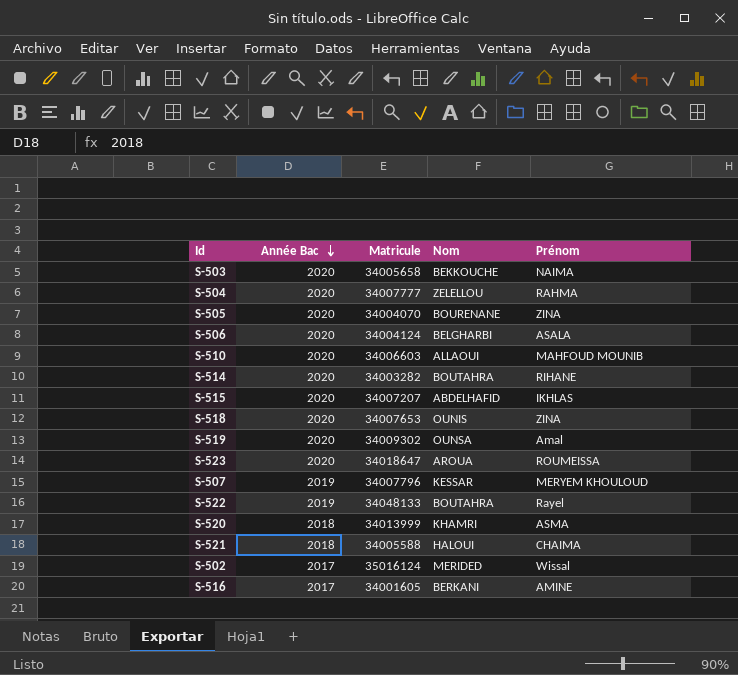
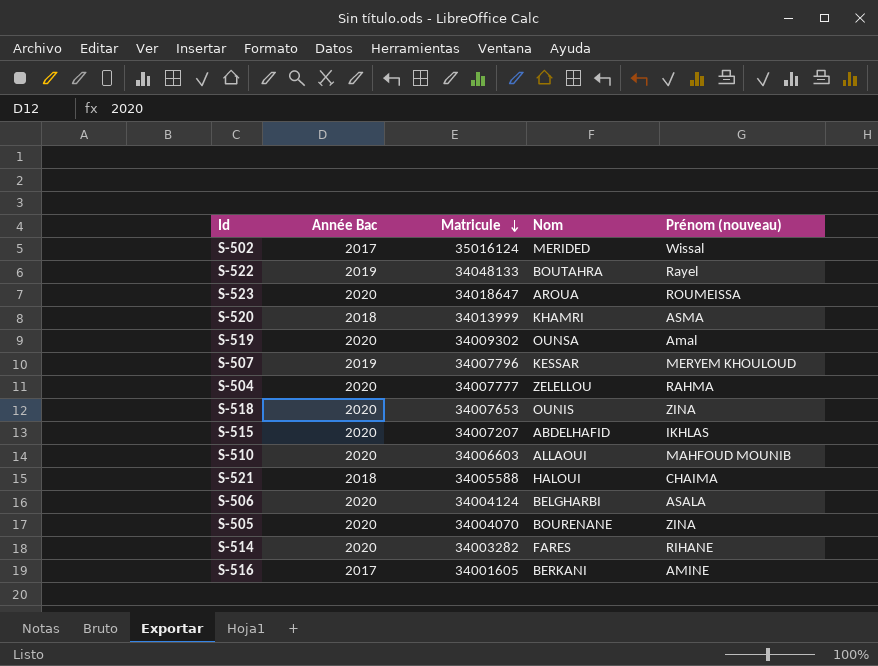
row order: Année Bac descending -> Matricule descending
column name: Prénom -> Prénom (nouveau)
row S-503: 2020 | 34005658 | BEKKOUCHE | NAIMA -> none
S-514 | Nom: BOUTAHRA -> FARES

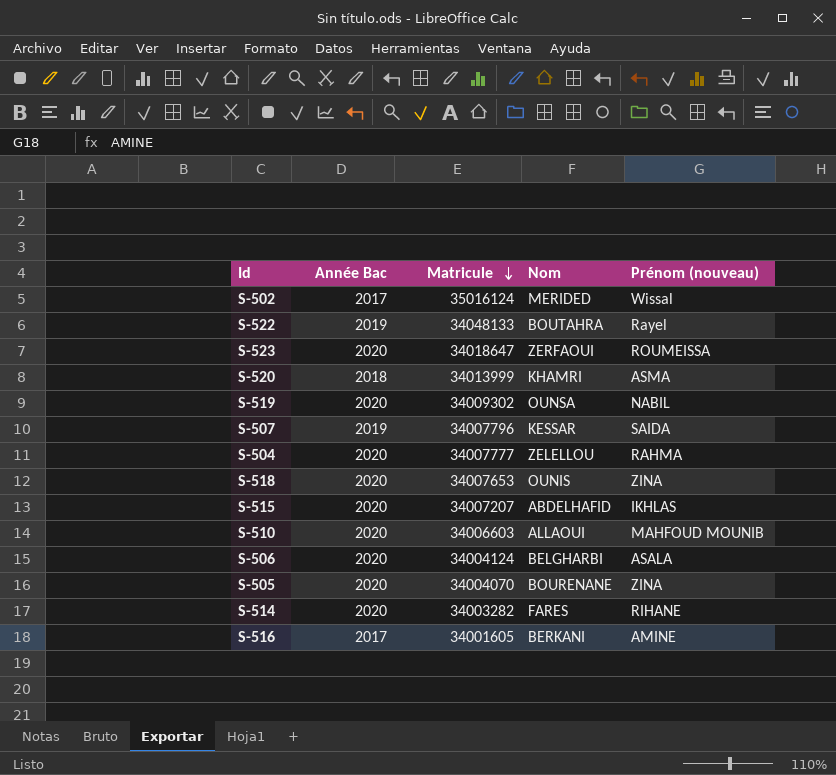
row S-521: 2018 | 34005588 | HALOUI | CHAIMA -> none
S-523 | Nom: AROUA -> ZERFAOUI
S-519 | Prénom (nouveau): Amal -> NABIL
S-507 | Prénom (nouveau): MERYEM KHOULOUD -> SAIDA

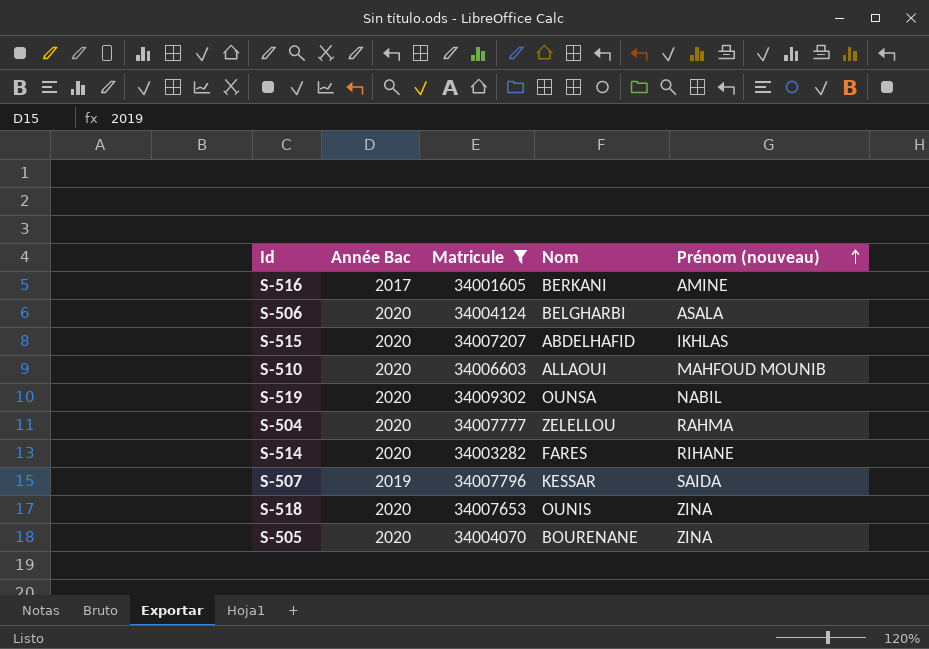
filter: none -> Matricule <= 34009302
row order: Matricule descending -> Prénom (nouveau) ascending

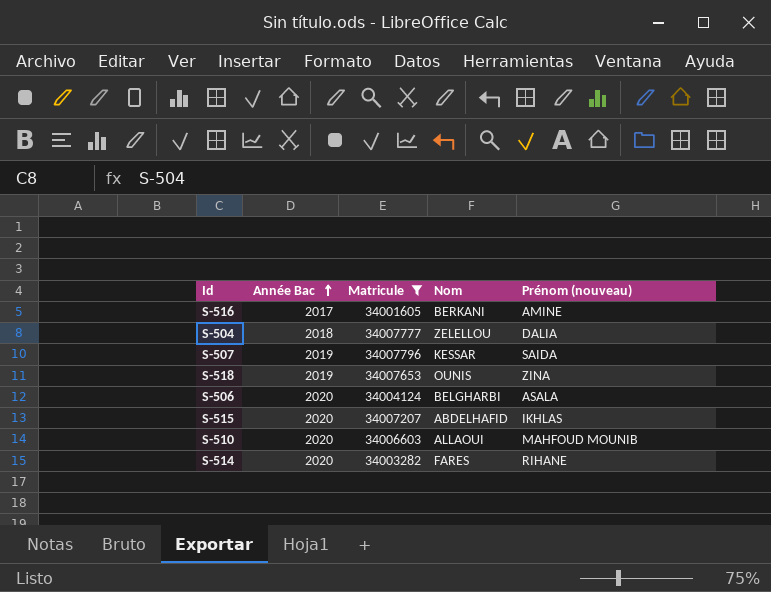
row order: Prénom (nouveau) ascending -> Année Bac ascending
row S-519: 2020 | 34009302 | OUNSA | NABIL -> none
row S-505: 2020 | 34004070 | BOURENANE | ZINA -> none
S-504 | Année Bac: 2020 -> 2018
S-504 | Prénom (nouveau): RAHMA -> DALIA
S-518 | Année Bac: 2020 -> 2019

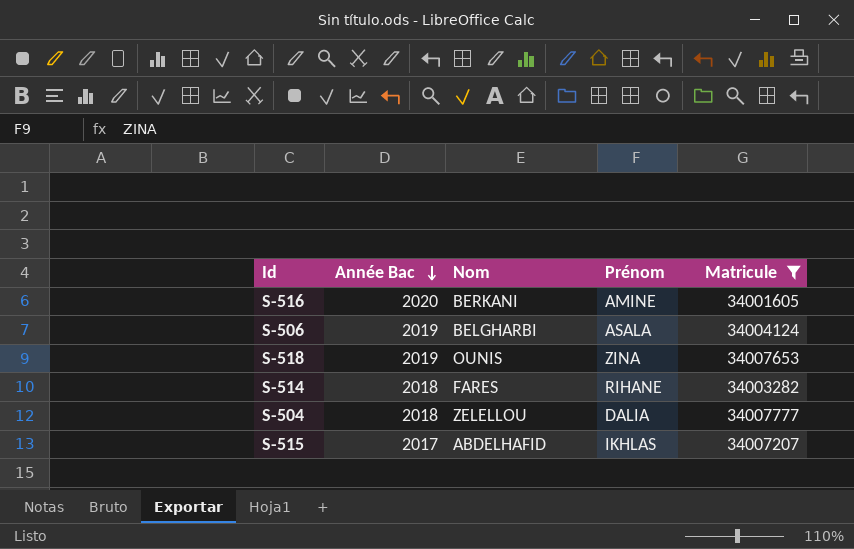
row order: Année Bac ascending -> Année Bac descending
column name: Prénom (nouveau) -> Prénom
column Matricule | position: 3 -> 5
row S-507: 2019 | 34007796 | KESSAR | SAIDA -> none
row S-510: 2020 | 34006603 | ALLAOUI | MAHFOUD MOUNIB -> none
S-516 | Année Bac: 2017 -> 2020
S-506 | Année Bac: 2020 -> 2019
S-514 | Année Bac: 2020 -> 2018
S-515 | Année Bac: 2020 -> 2017

